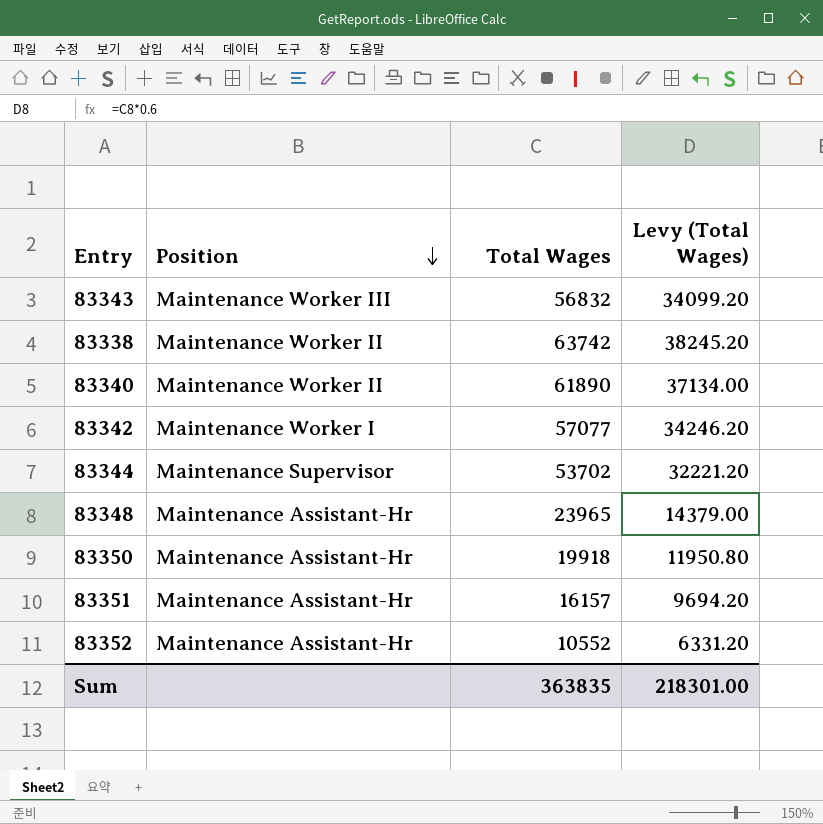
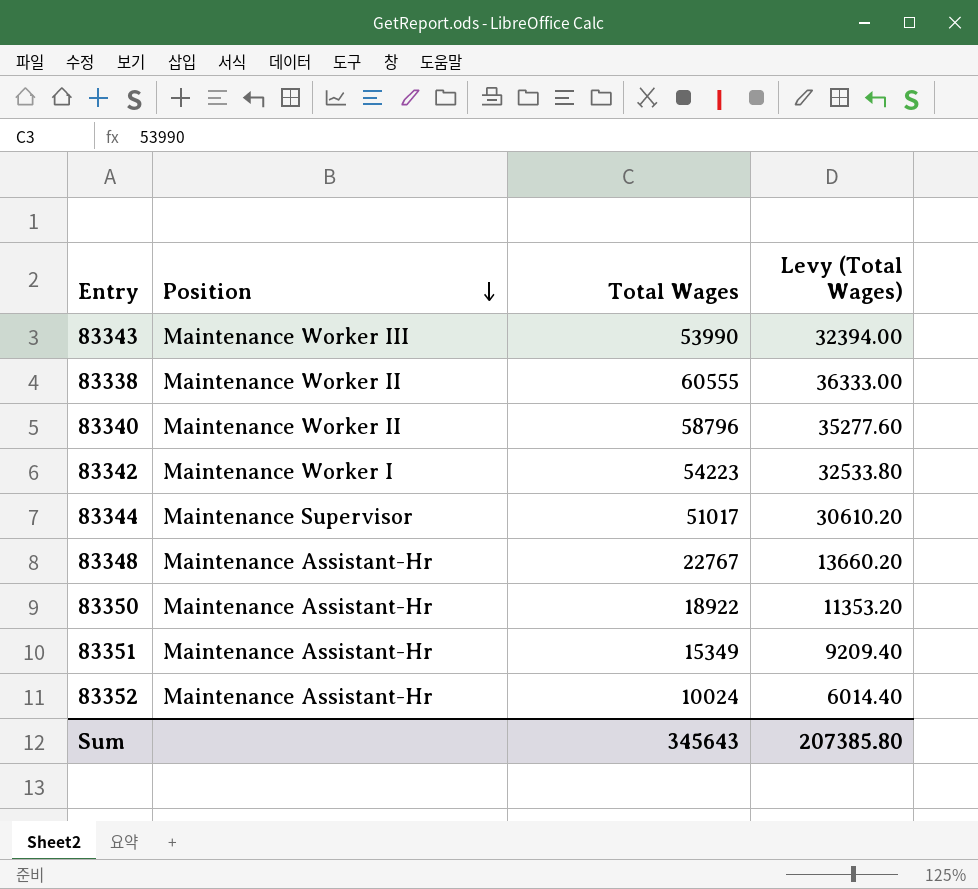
83343 | Total Wages: 56832 -> 53990
83343 | Levy (Total Wages): 34099.20 -> 32394.00
83338 | Total Wages: 63742 -> 60555
83338 | Levy (Total Wages): 38245.20 -> 36333.00
83340 | Total Wages: 61890 -> 58796
83340 | Levy (Total Wages): 37134.00 -> 35277.60
83342 | Total Wages: 57077 -> 54223
83342 | Levy (Total Wages): 34246.20 -> 32533.80
83344 | Total Wages: 53702 -> 51017
83344 | Levy (Total Wages): 32221.20 -> 30610.20
83348 | Total Wages: 23965 -> 22767
83348 | Levy (Total Wages): 14379.00 -> 13660.20
83350 | Total Wages: 19918 -> 18922
83350 | Levy (Total Wages): 11950.80 -> 11353.20
83351 | Total Wages: 16157 -> 15349
83351 | Levy (Total Wages): 9694.20 -> 9209.40
83352 | Total Wages: 10552 -> 10024
83352 | Levy (Total Wages): 6331.20 -> 6014.40
Sum | Total Wages: 363835 -> 345643
Sum | Levy (Total Wages): 218301.00 -> 207385.80

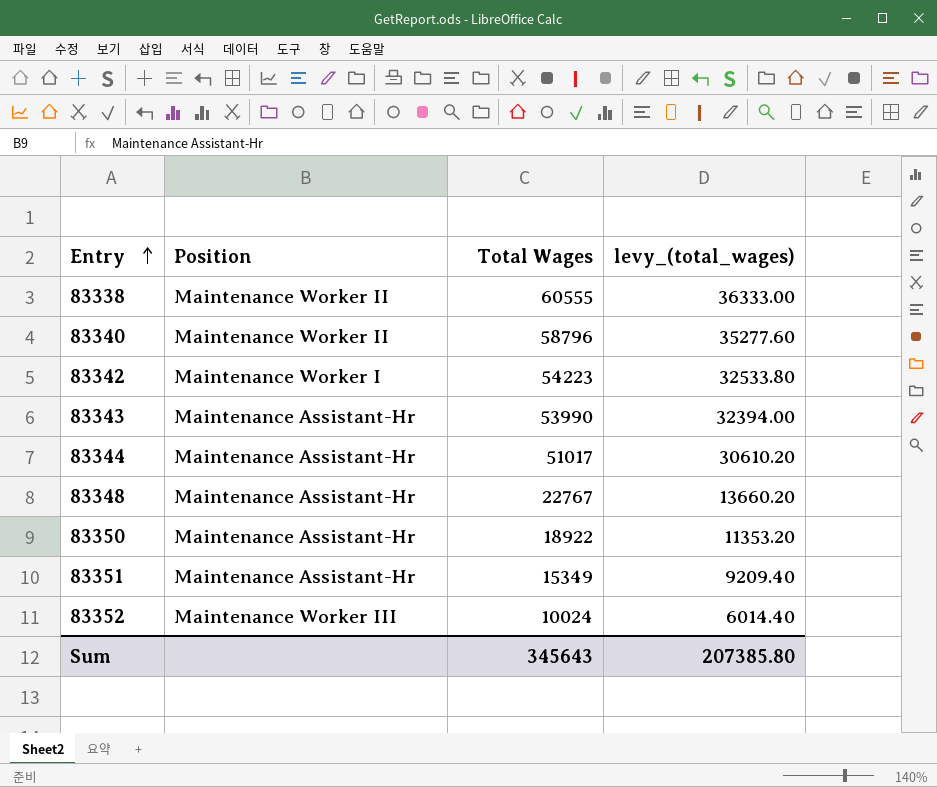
row order: Position descending -> Entry ascending
column name: Levy (Total Wages) -> levy_(total_wages)
83343 | Position: Maintenance Worker III -> Maintenance Assistant-Hr
83344 | Position: Maintenance Supervisor -> Maintenance Assistant-Hr
83352 | Position: Maintenance Assistant-Hr -> Maintenance Worker III

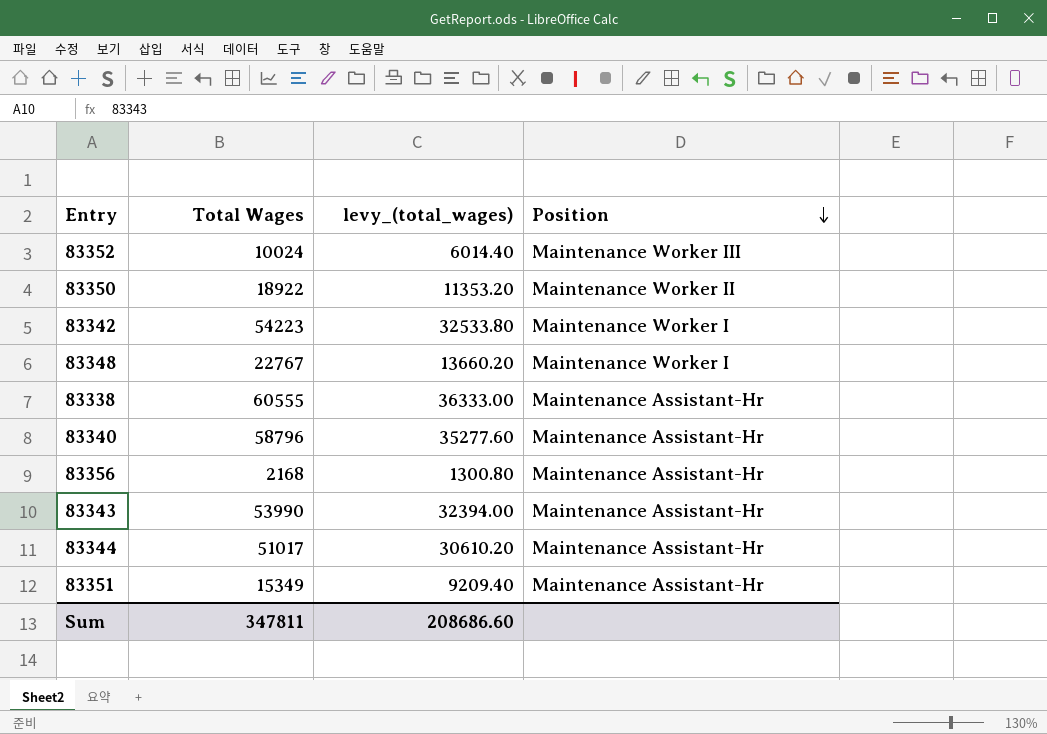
row order: Entry ascending -> Position descending
column Position | position: 2 -> 4
83350 | Position: Maintenance Assistant-Hr -> Maintenance Worker II
83348 | Position: Maintenance Assistant-Hr -> Maintenance Worker I
83338 | Position: Maintenance Worker II -> Maintenance Assistant-Hr
83340 | Position: Maintenance Worker II -> Maintenance Assistant-Hr
row 83356: none -> 2168 | 1300.80 | Maintenance Assistant-Hr
Sum | Total Wages: 345643 -> 347811
Sum | levy_(total_wages): 207385.80 -> 208686.60

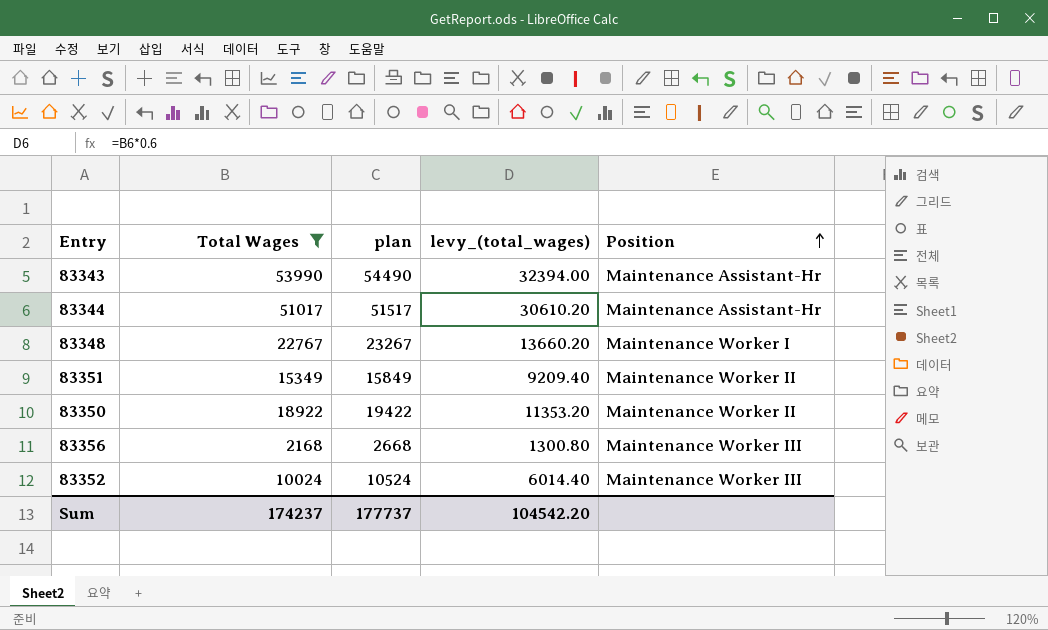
filter: none -> Total Wages <= 53990
row order: Position descending -> Position ascending
column plan | formula: none -> [Total Wages] + 500
83351 | Position: Maintenance Assistant-Hr -> Maintenance Worker II
83356 | Position: Maintenance Assistant-Hr -> Maintenance Worker III
Sum | Total Wages: 347811 -> 174237
Sum | levy_(total_wages): 208686.60 -> 104542.20

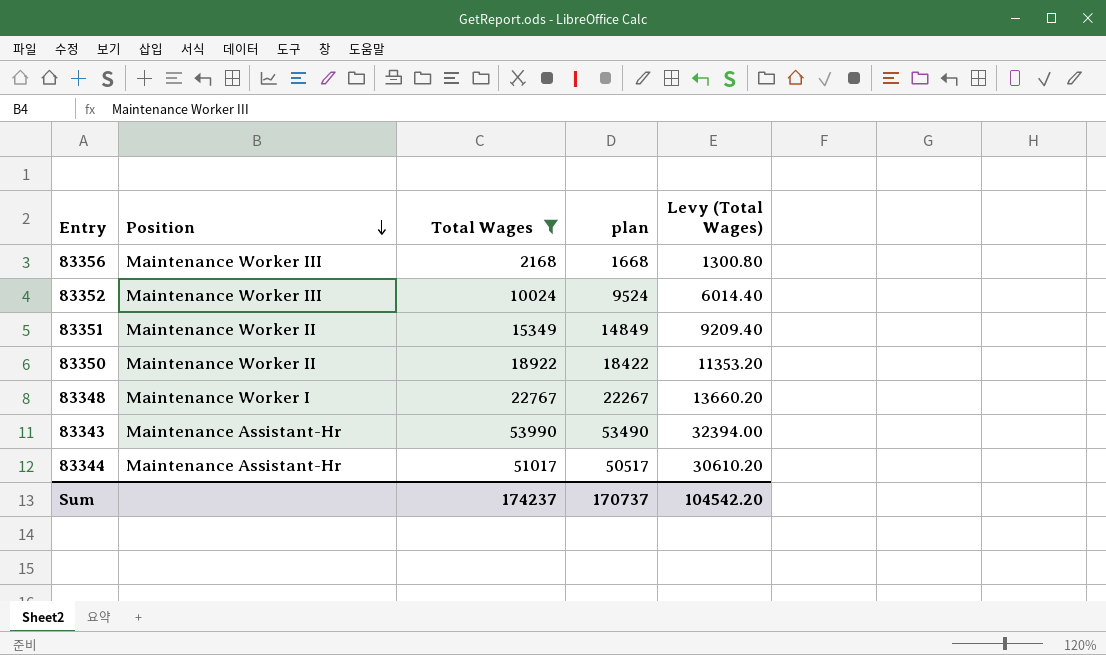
row order: Position ascending -> Position descending
column Position | position: 5 -> 2
column plan | formula: [Total Wages] + 500 -> [Total Wages] - 500
column name: levy_(total_wages) -> Levy (Total Wages)
Sum | plan: 177737 -> 170737

